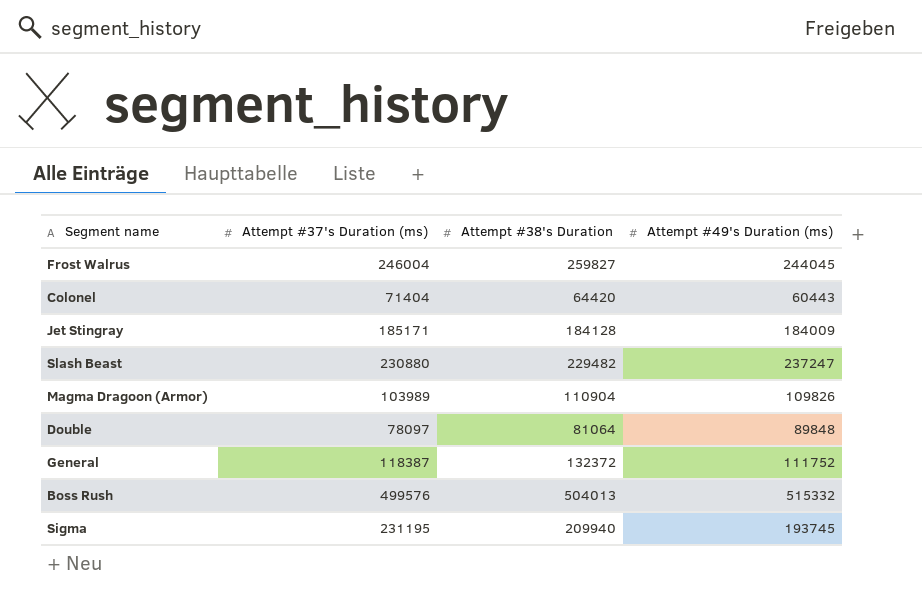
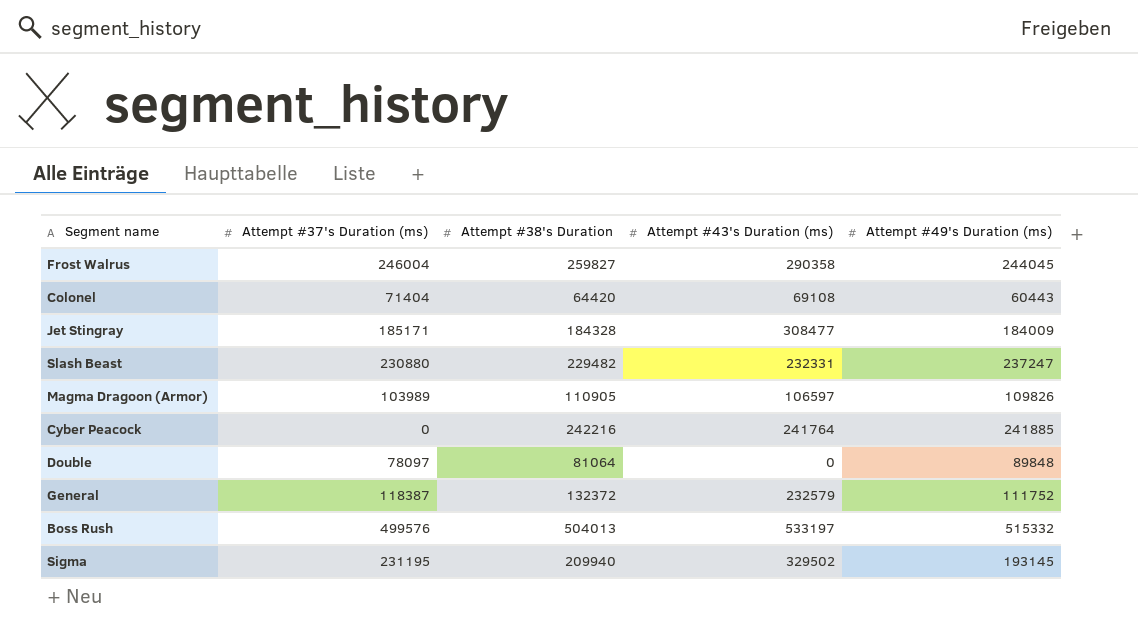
column Attempt #43's Duration (ms) | position: none -> 4
Jet Stingray | Attempt #38's Duration: 184128 -> 184328
Magma Dragoon (Armor) | Attempt #38's Duration: 110904 -> 110905
row Cyber Peacock: none -> 0 | 242216 | 241764 | 241885
Sigma | Attempt #49's Duration (ms): 193745 -> 193145

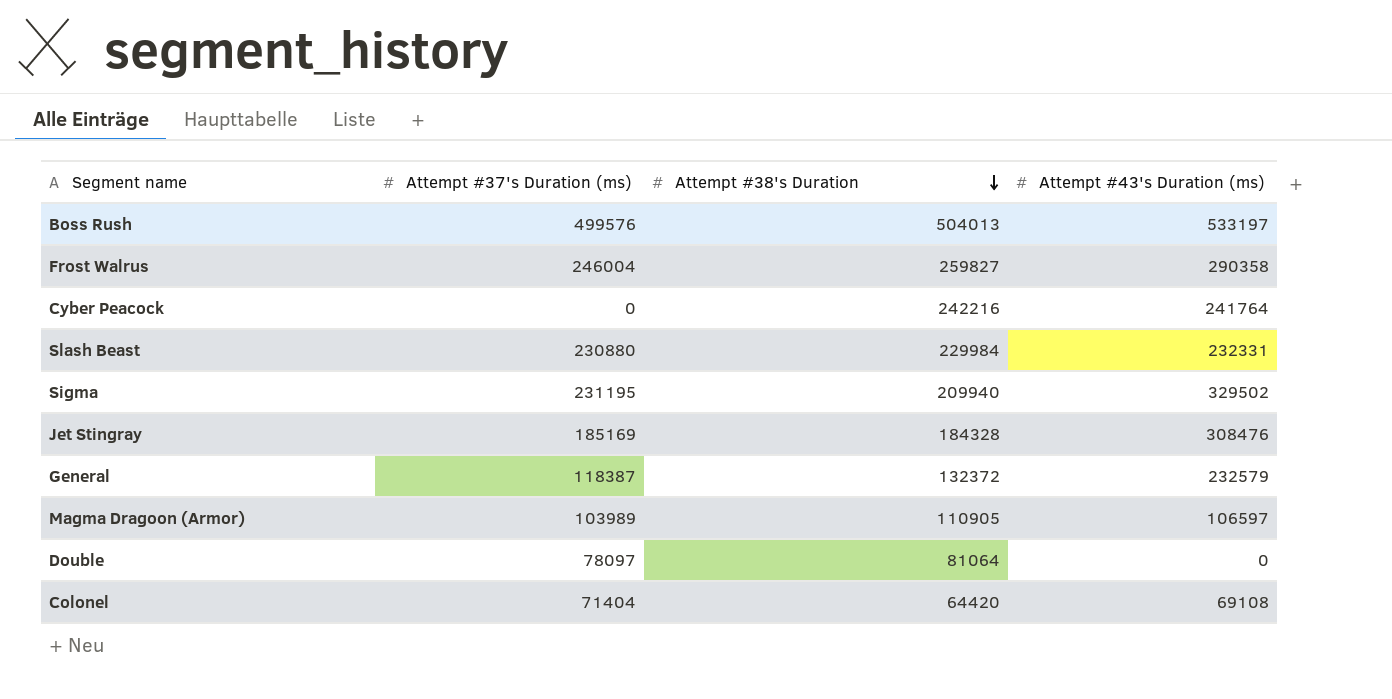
row order: none -> Attempt #38's Duration descending
column Attempt #49's Duration (ms) | position: 5 -> none
Slash Beast | Attempt #38's Duration: 229482 -> 229984
Jet Stingray | Attempt #37's Duration (ms): 185171 -> 185169
Jet Stingray | Attempt #43's Duration (ms): 308477 -> 308476

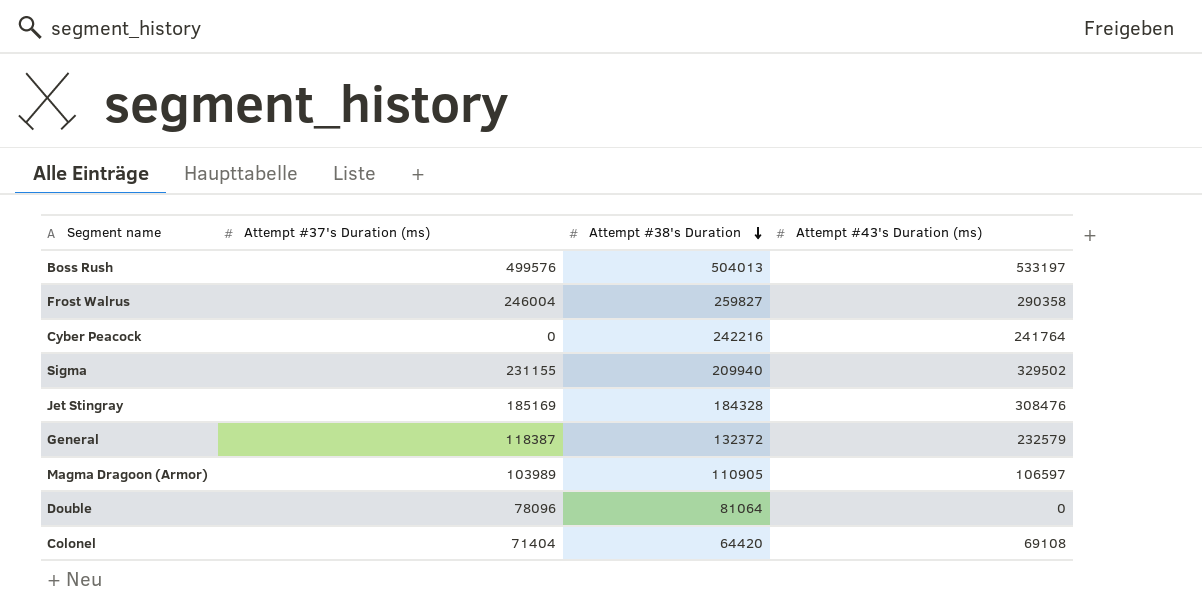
row Slash Beast: 230880 | 229984 | 232331 -> none
Sigma | Attempt #37's Duration (ms): 231195 -> 231155
Double | Attempt #37's Duration (ms): 78097 -> 78096

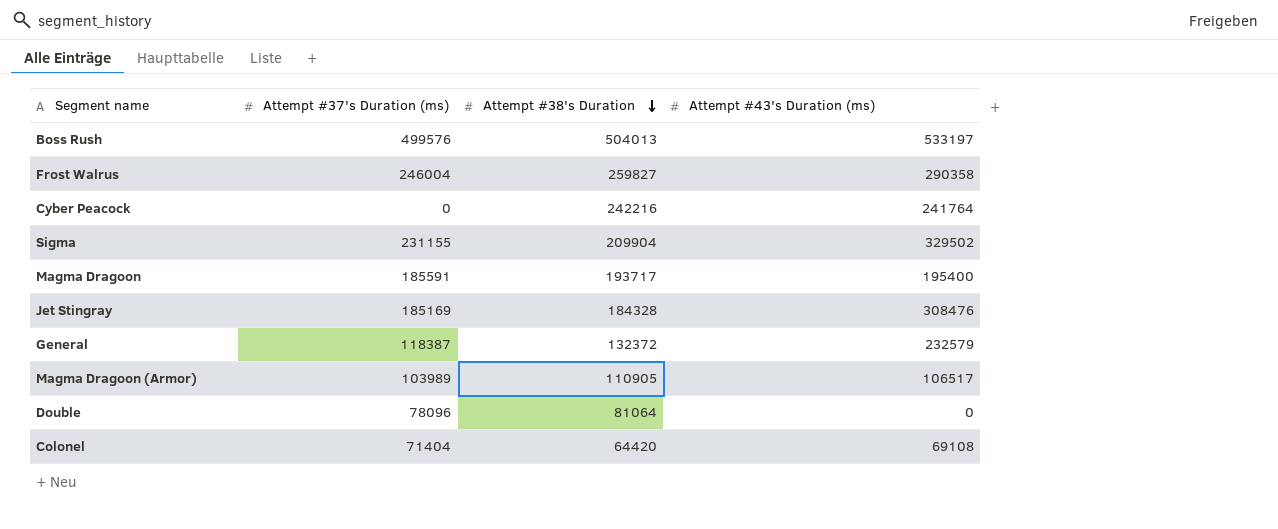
Sigma | Attempt #38's Duration: 209940 -> 209904
row Magma Dragoon: none -> 185591 | 193717 | 195400
Magma Dragoon (Armor) | Attempt #43's Duration (ms): 106597 -> 106517

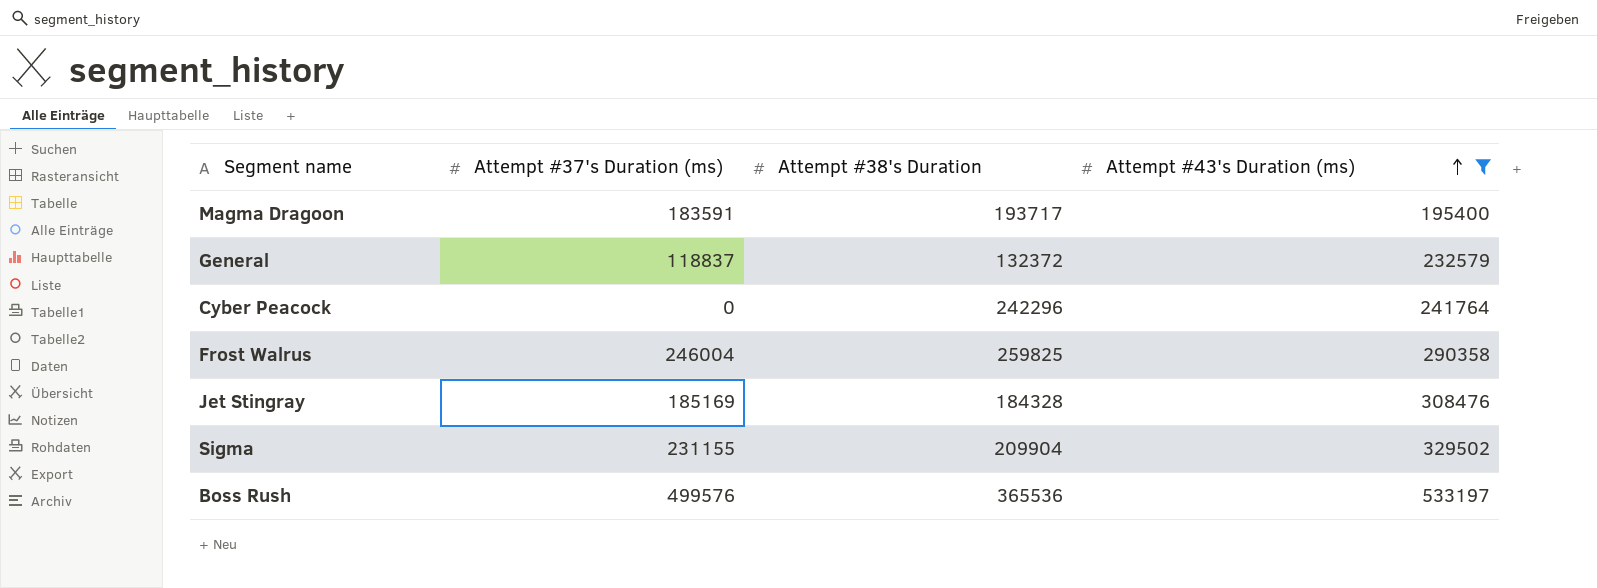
filter: none -> Attempt #43's Duration (ms) >= 195400
row order: Attempt #38's Duration descending -> Attempt #43's Duration (ms) ascending
Magma Dragoon | Attempt #37's Duration (ms): 185591 -> 183591
General | Attempt #37's Duration (ms): 118387 -> 118837
Cyber Peacock | Attempt #38's Duration: 242216 -> 242296
Frost Walrus | Attempt #38's Duration: 259827 -> 259825
Boss Rush | Attempt #38's Duration: 504013 -> 365536

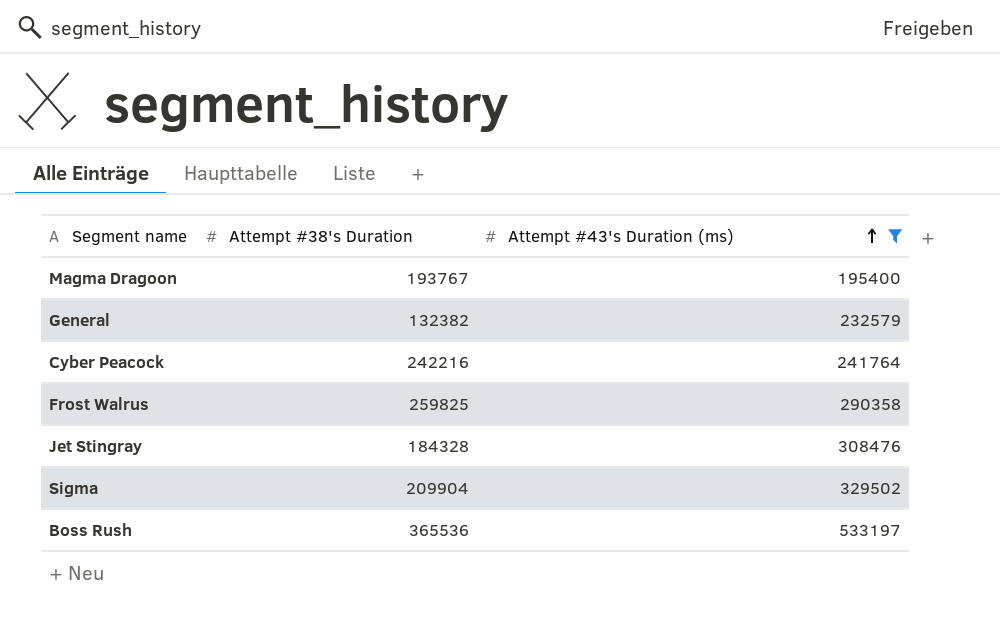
column Attempt #37's Duration (ms) | position: 2 -> none
Magma Dragoon | Attempt #38's Duration: 193717 -> 193767
General | Attempt #38's Duration: 132372 -> 132382
Cyber Peacock | Attempt #38's Duration: 242296 -> 242216

